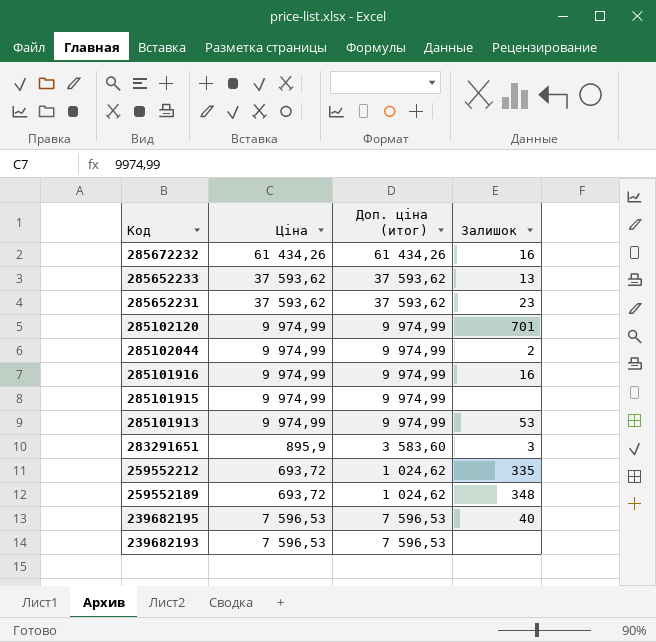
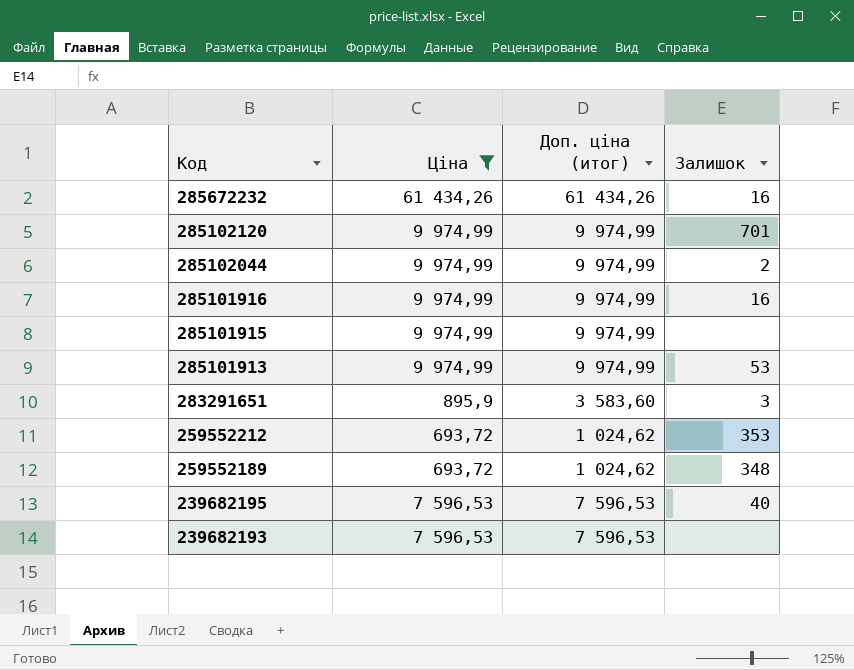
filter: none -> Ціна != 37 593,62
259552212 | Залишок: 335 -> 353

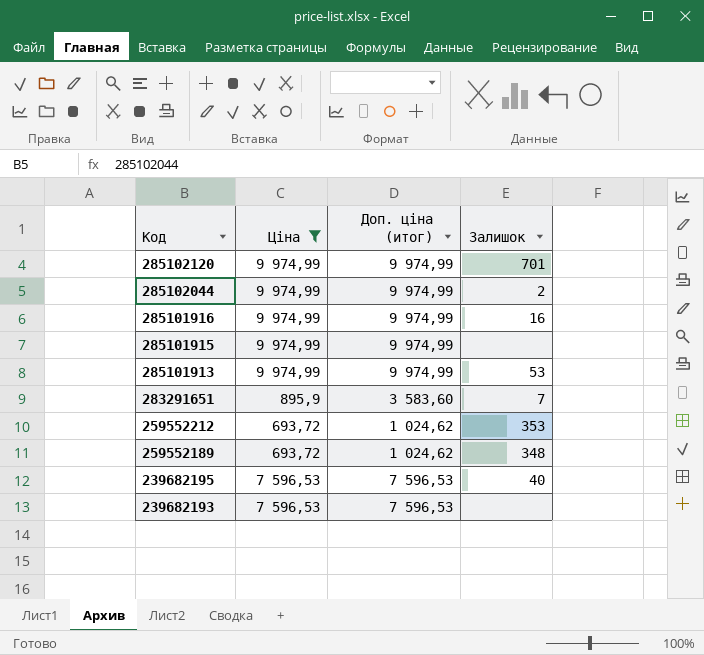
row 285672232: 61 434,26 | 61 434,26 | 16 -> none
283291651 | Залишок: 3 -> 7

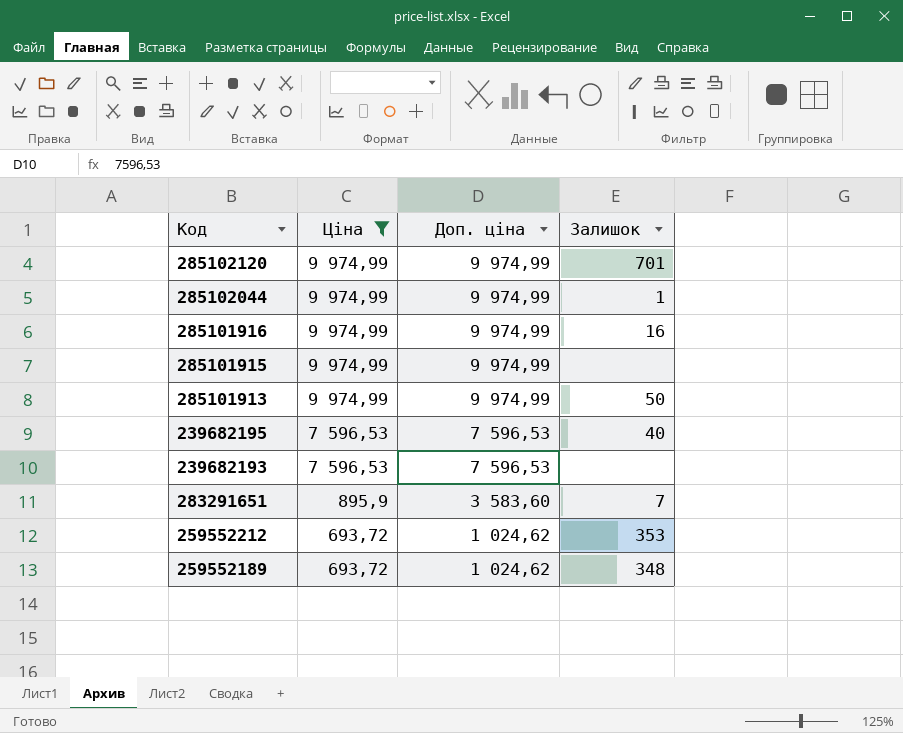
row order: Код descending -> Ціна descending
column name: Доп. ціна (итог) -> Доп. ціна
285102044 | Залишок: 2 -> 1
285101913 | Залишок: 53 -> 50

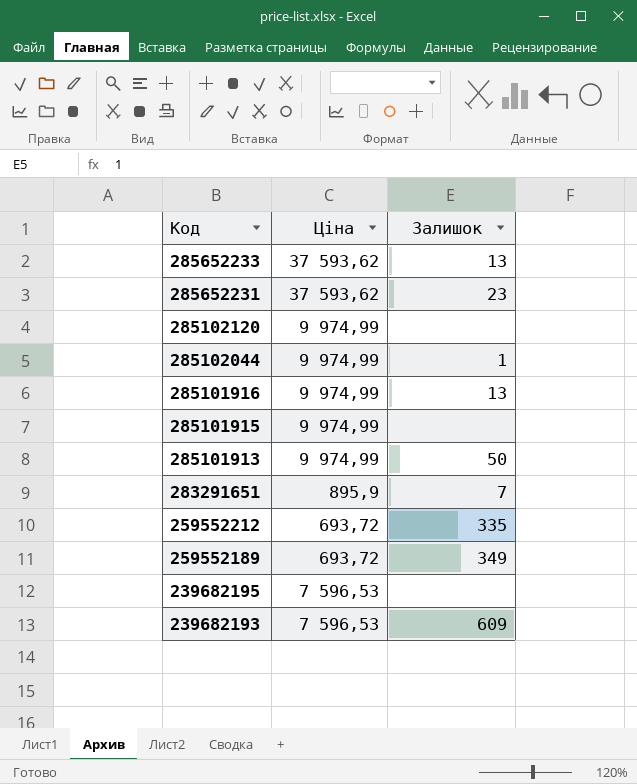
filter: Ціна != 37 593,62 -> none
row order: Ціна descending -> Код descending
column Доп. ціна | position: 3 -> none
285102120 | Залишок: 701 -> none
285101916 | Залишок: 16 -> 13
259552212 | Залишок: 353 -> 335
259552189 | Залишок: 348 -> 349
239682195 | Залишок: 40 -> none
239682193 | Залишок: none -> 609

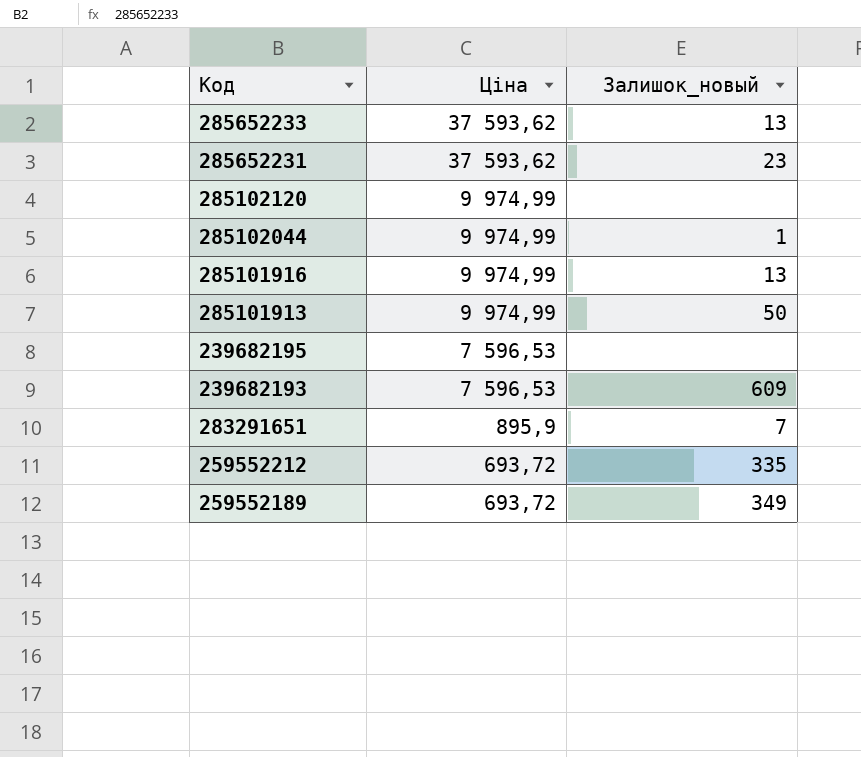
row order: Код descending -> Ціна descending
column name: Залишок -> Залишок_новый
row 285101915: 9 974,99 | none -> none

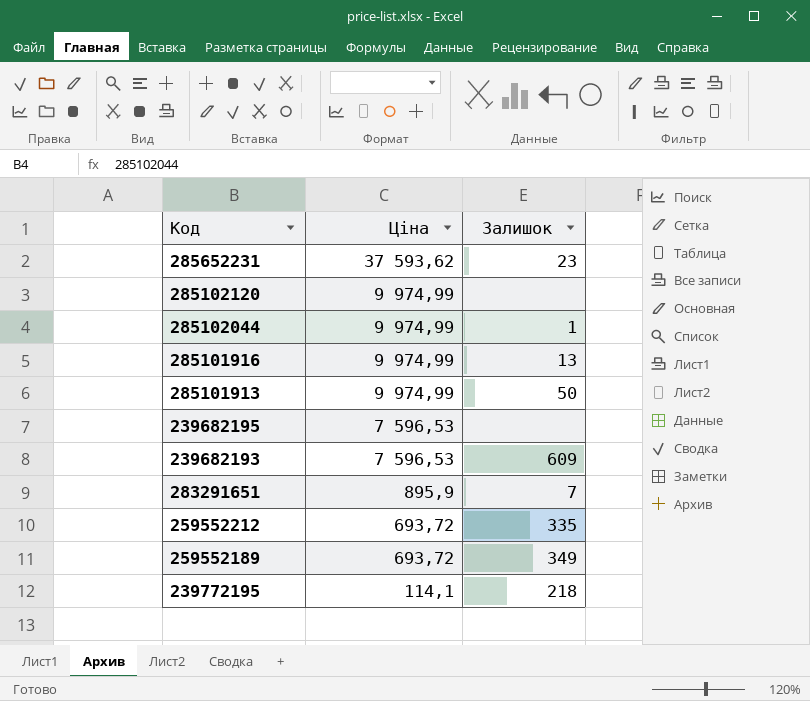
column name: Залишок_новый -> Залишок
row 285652233: 37 593,62 | 13 -> none
row 239772195: none -> 114,1 | 218

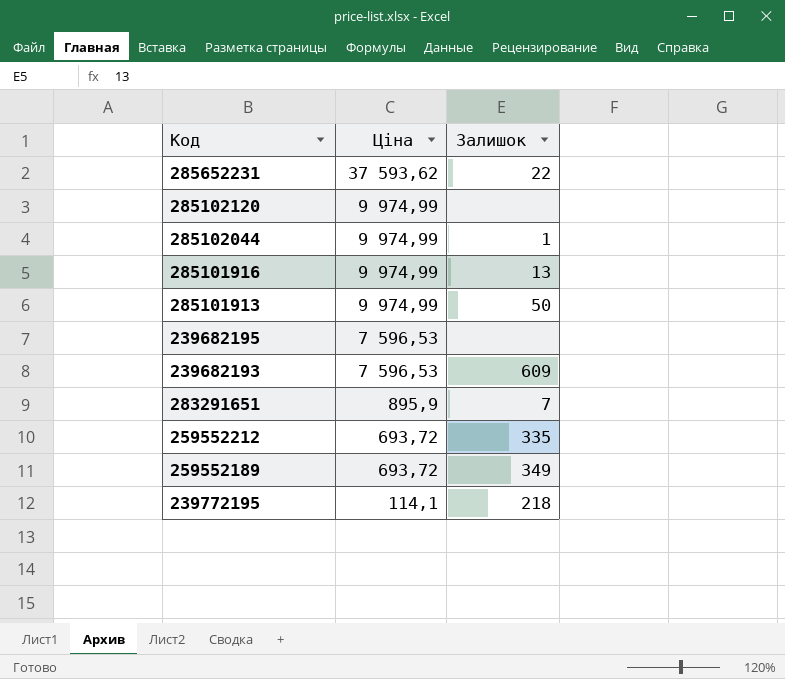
285652231 | Залишок: 23 -> 22

